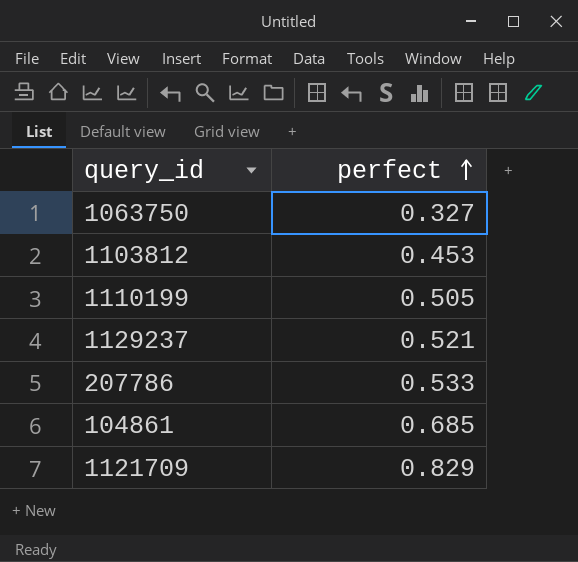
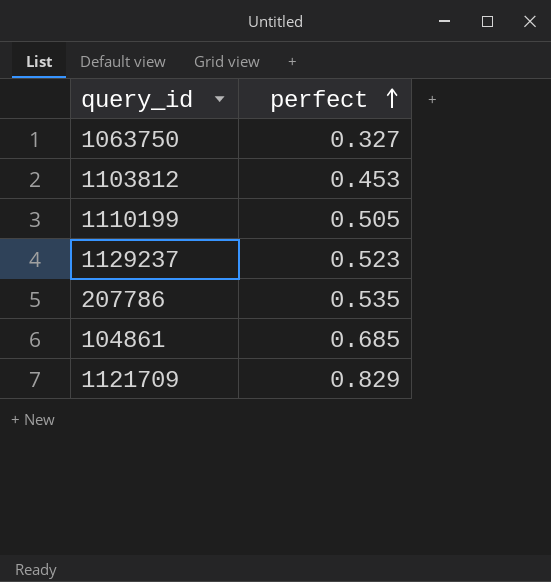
1129237 | perfect: 0.521 -> 0.523
207786 | perfect: 0.533 -> 0.535

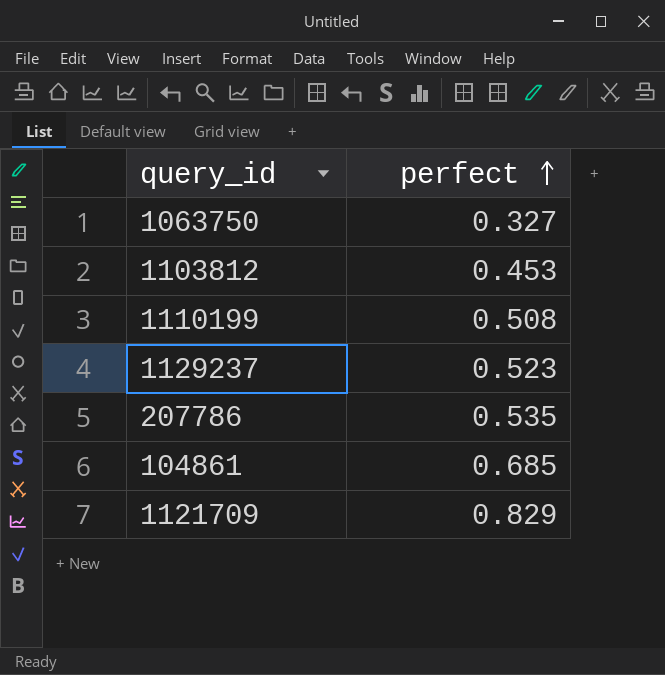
1110199 | perfect: 0.505 -> 0.508

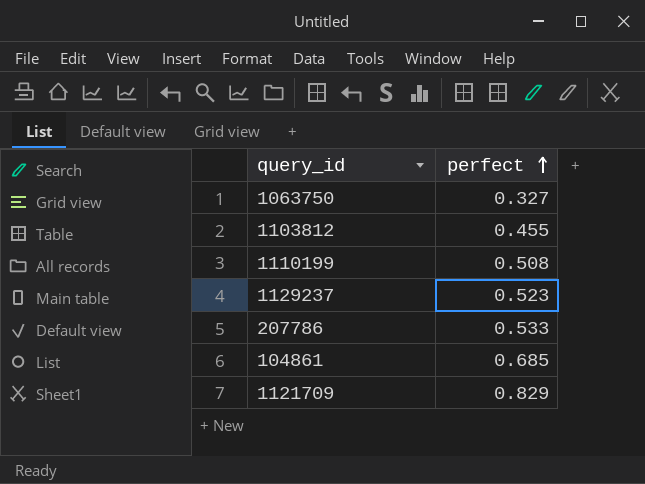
1103812 | perfect: 0.453 -> 0.455
207786 | perfect: 0.535 -> 0.533

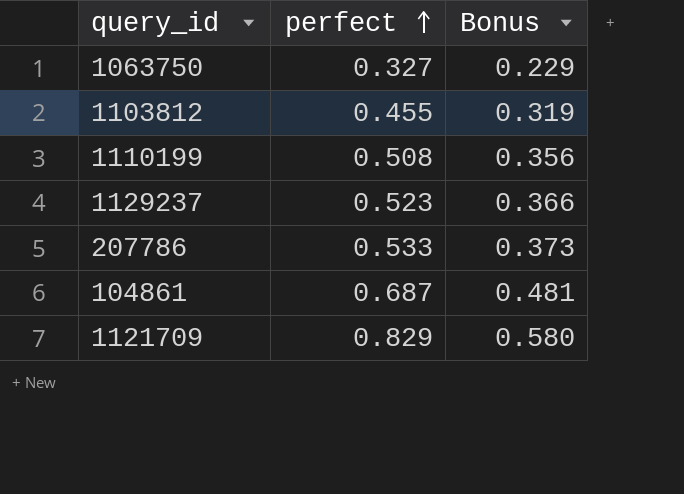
column Bonus | formula: none -> [perfect] * 0.7
104861 | perfect: 0.685 -> 0.687

